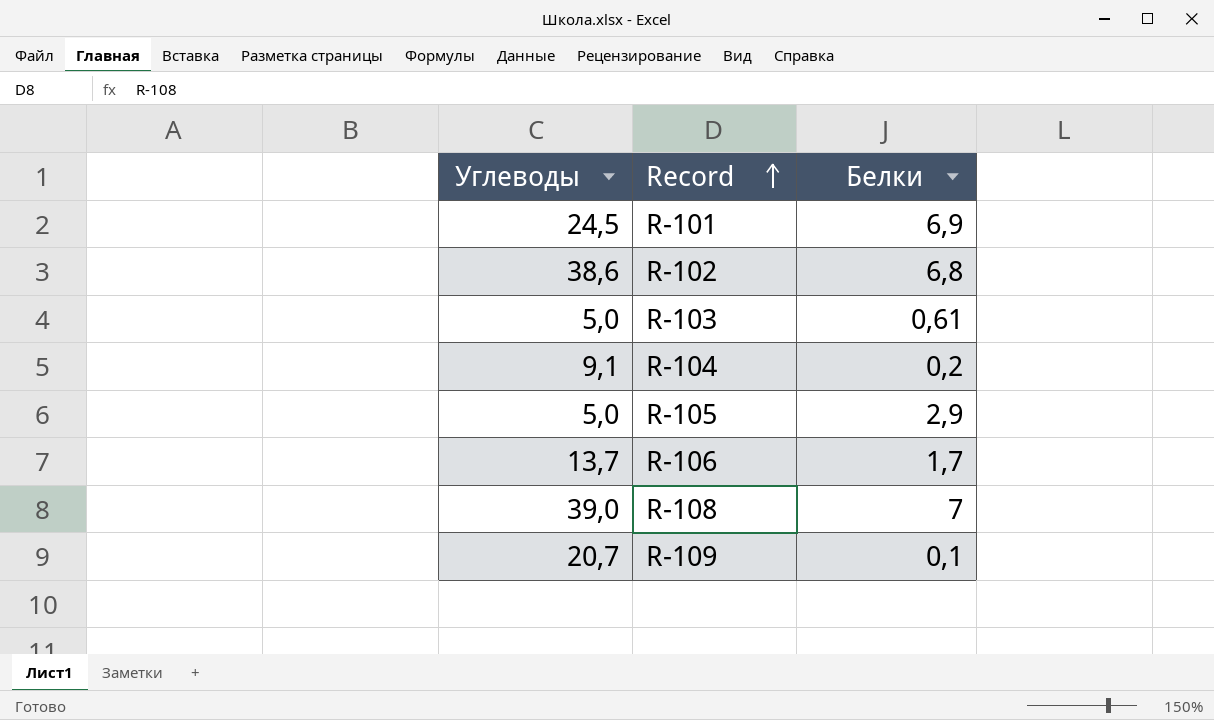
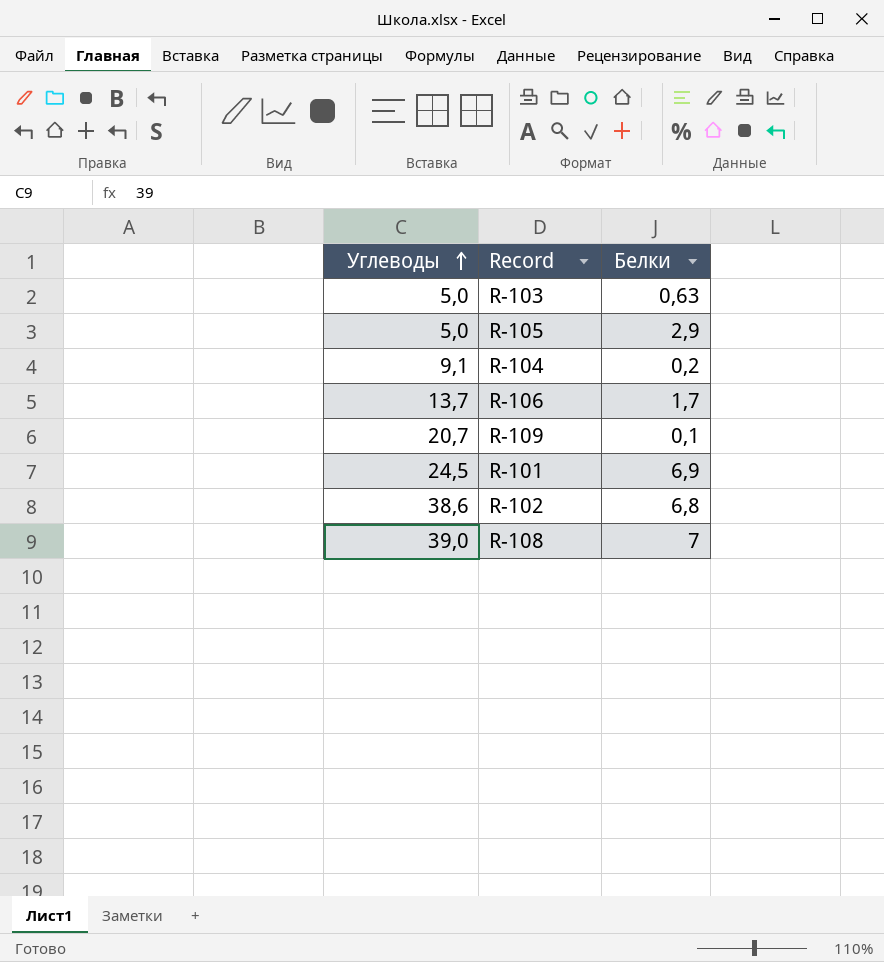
row order: Record ascending -> Углеводы ascending
R-103 | Белки: 0,61 -> 0,63

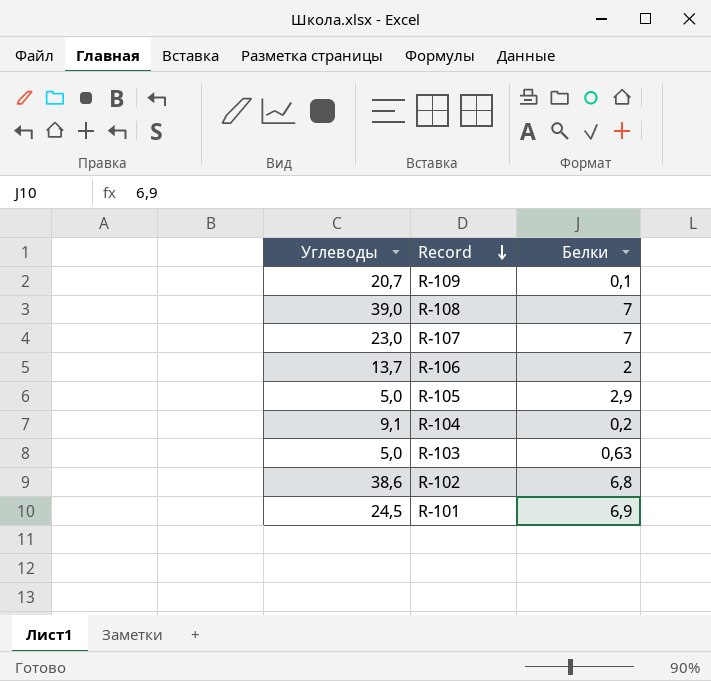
row order: Углеводы ascending -> Record descending
row R-107: none -> 23,0 | 7
R-106 | Белки: 1,7 -> 2

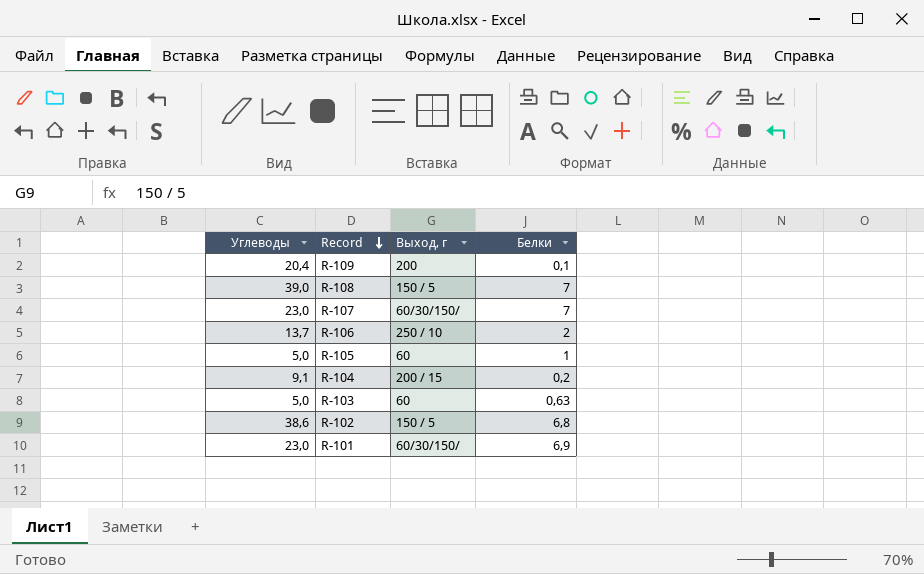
column Выход, г | position: none -> 3
R-109 | Углеводы: 20,7 -> 20,4
R-105 | Белки: 2,9 -> 1
R-101 | Углеводы: 24,5 -> 23,0

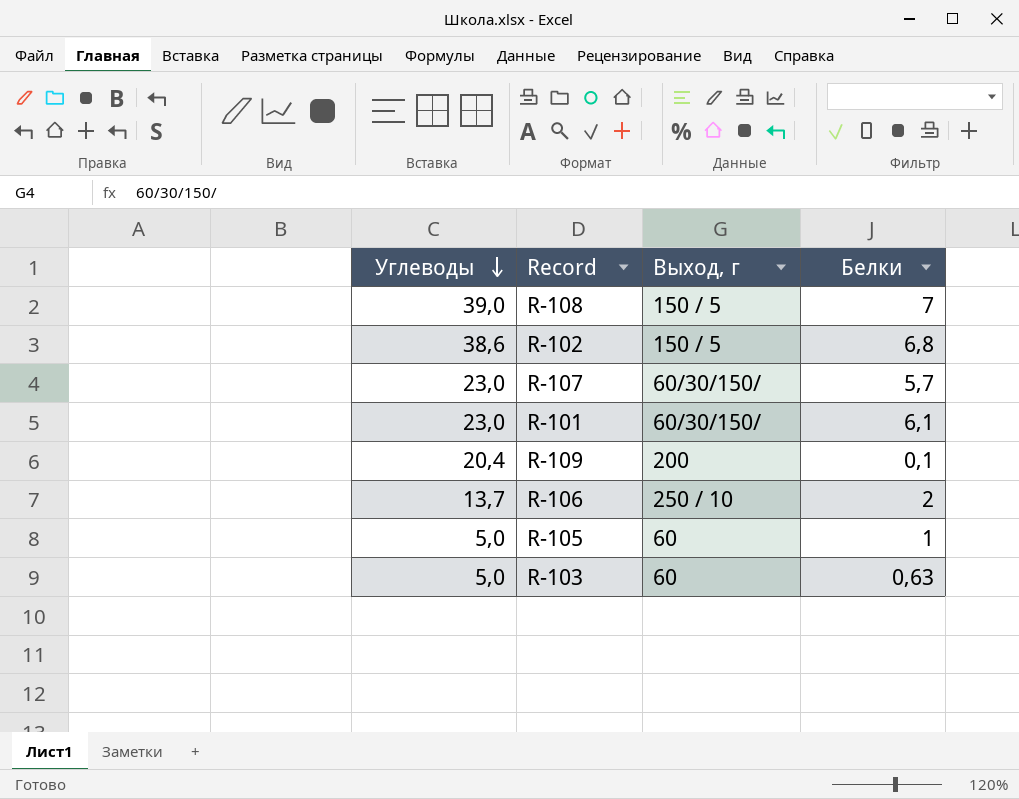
row order: Record descending -> Углеводы descending
row R-104: 9,1 | 200 / 15 | 0,2 -> none
R-107 | Белки: 7 -> 5,7
R-101 | Белки: 6,9 -> 6,1

